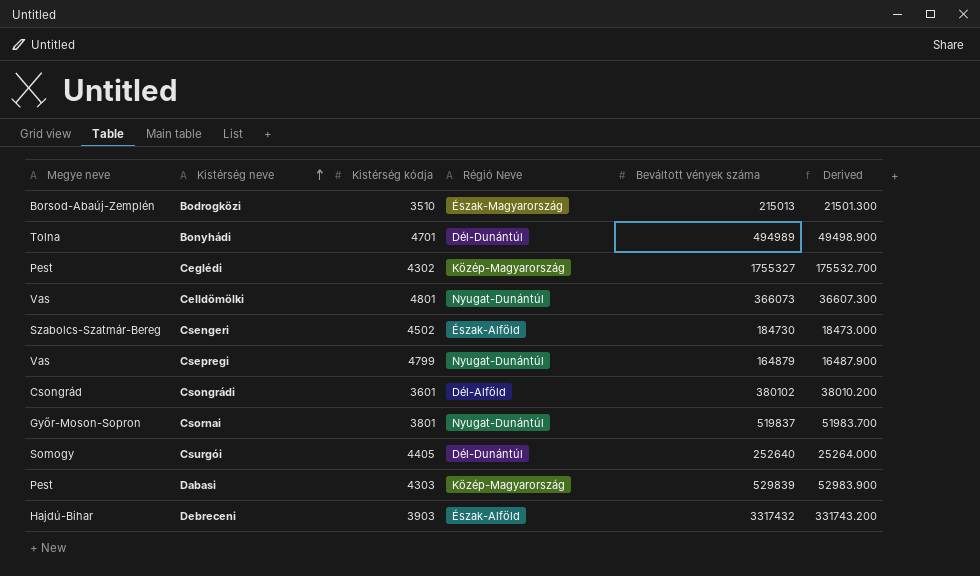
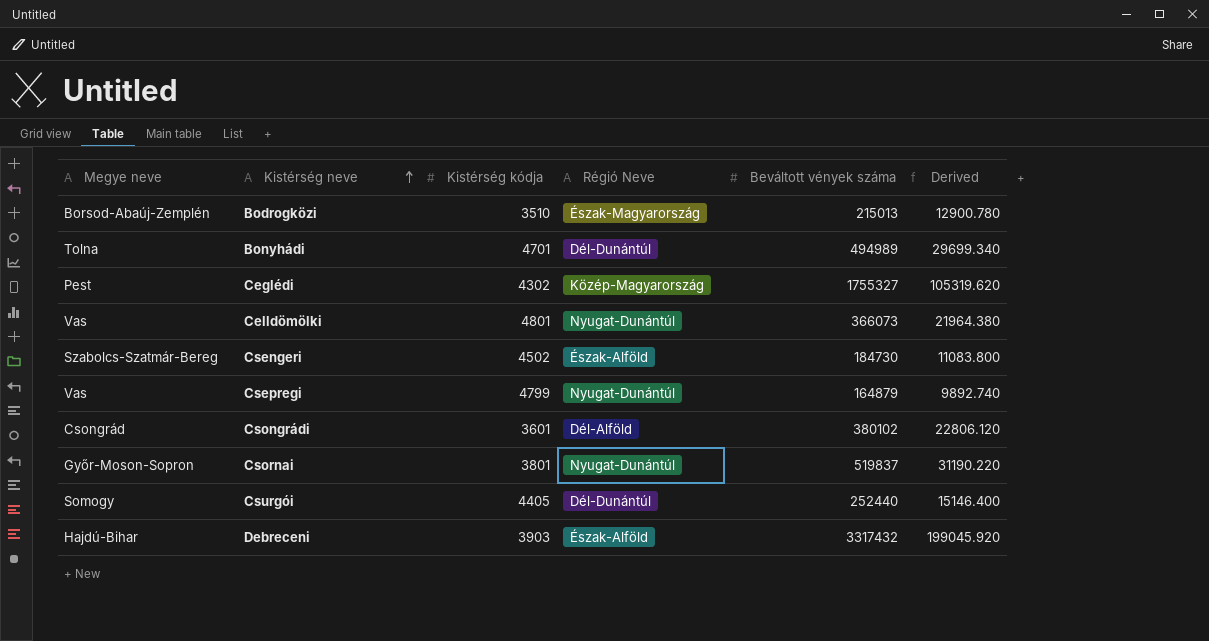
column Derived | formula: [Beváltott vények száma] * 0.1 -> [Beváltott vények száma] * 0.06
row Dabasi: Pest | 4303 | Közép-Magyarország | 529839 | 52983.900 -> none
Csurgói | Beváltott vények száma: 252640 -> 252440

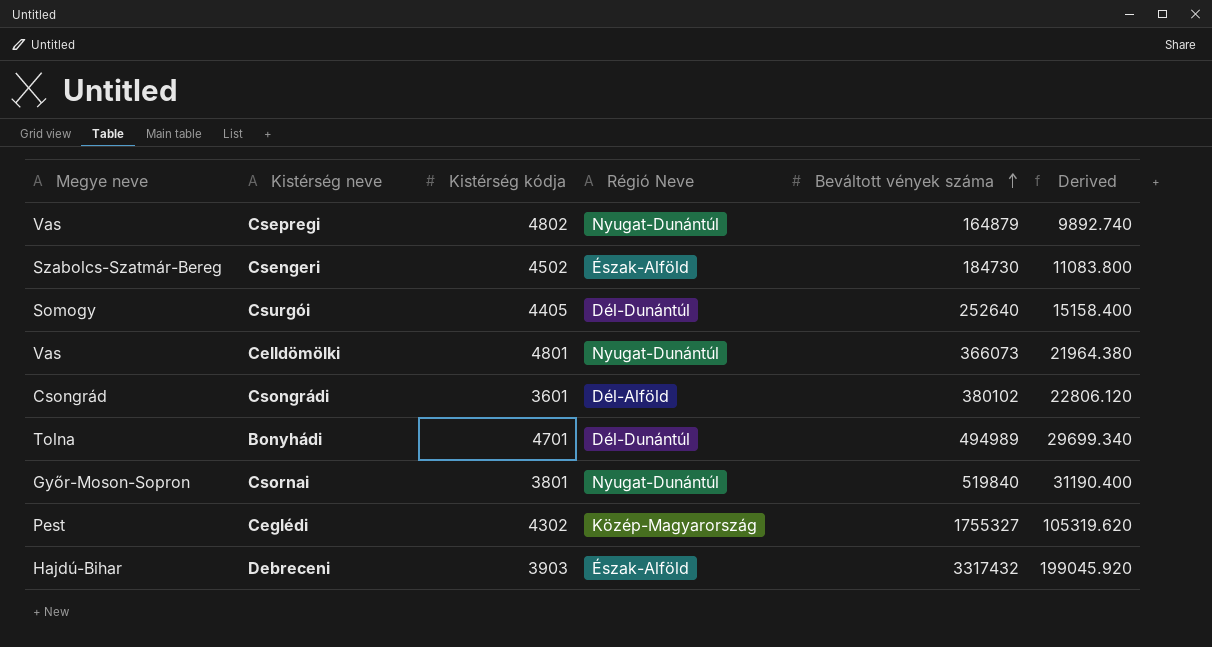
row order: Kistérség neve ascending -> Beváltott vények száma ascending
row Bodrogközi: Borsod-Abaúj-Zemplén | 3510 | Észak-Magyarország | 215013 | 12900.780 -> none
Csepregi | Kistérség kódja: 4799 -> 4802
Csurgói | Beváltott vények száma: 252440 -> 252640
Csurgói | Derived: 15146.400 -> 15158.400
Csornai | Beváltott vények száma: 519837 -> 519840
Csornai | Derived: 31190.220 -> 31190.400

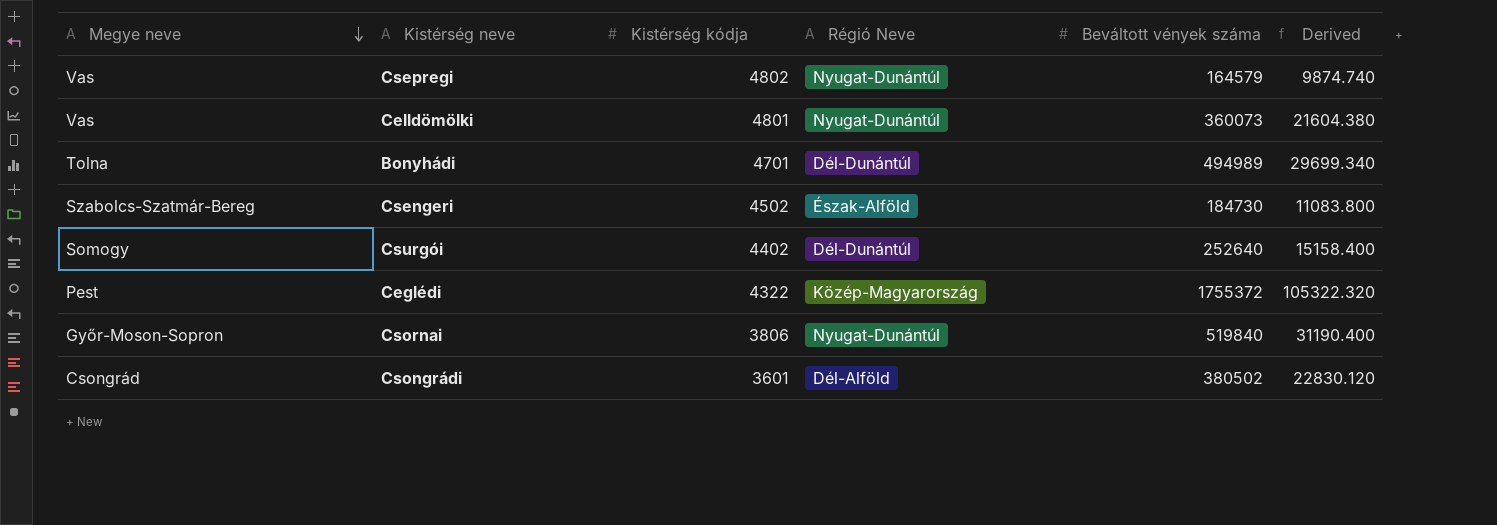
row order: Beváltott vények száma ascending -> Megye neve descending
row Debreceni: Hajdú-Bihar | 3903 | Észak-Alföld | 3317432 | 199045.920 -> none
Csepregi | Beváltott vények száma: 164879 -> 164579
Csepregi | Derived: 9892.740 -> 9874.740
Celldömölki | Beváltott vények száma: 366073 -> 360073
Celldömölki | Derived: 21964.380 -> 21604.380
Csurgói | Kistérség kódja: 4405 -> 4402
Ceglédi | Kistérség kódja: 4302 -> 4322
Ceglédi | Beváltott vények száma: 1755327 -> 1755372
Ceglédi | Derived: 105319.620 -> 105322.320
Csornai | Kistérség kódja: 3801 -> 3806
Csongrádi | Beváltott vények száma: 380102 -> 380502
Csongrádi | Derived: 22806.120 -> 22830.120

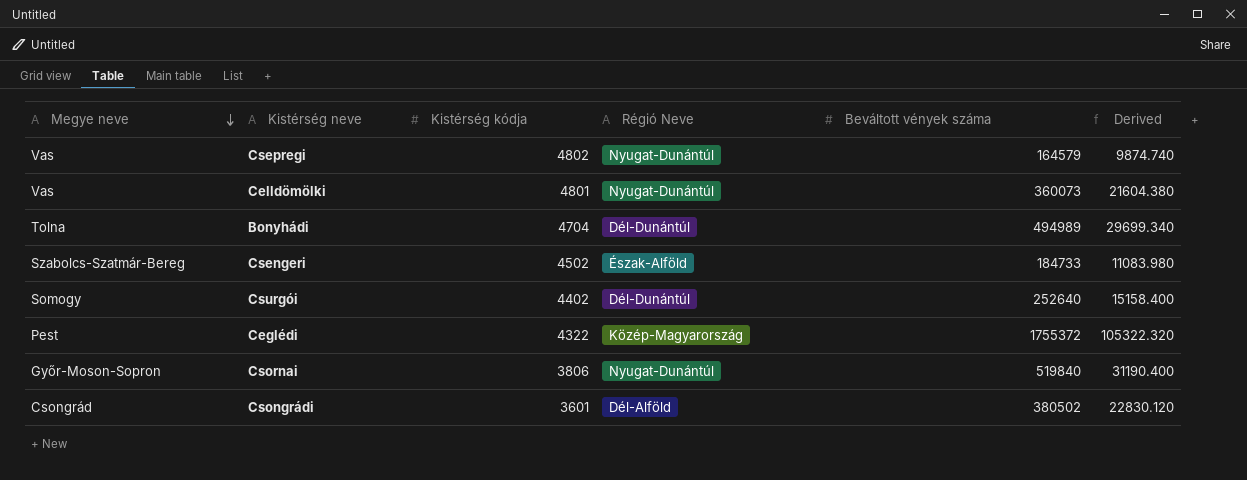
Bonyhádi | Kistérség kódja: 4701 -> 4704
Csengeri | Beváltott vények száma: 184730 -> 184733
Csengeri | Derived: 11083.800 -> 11083.980

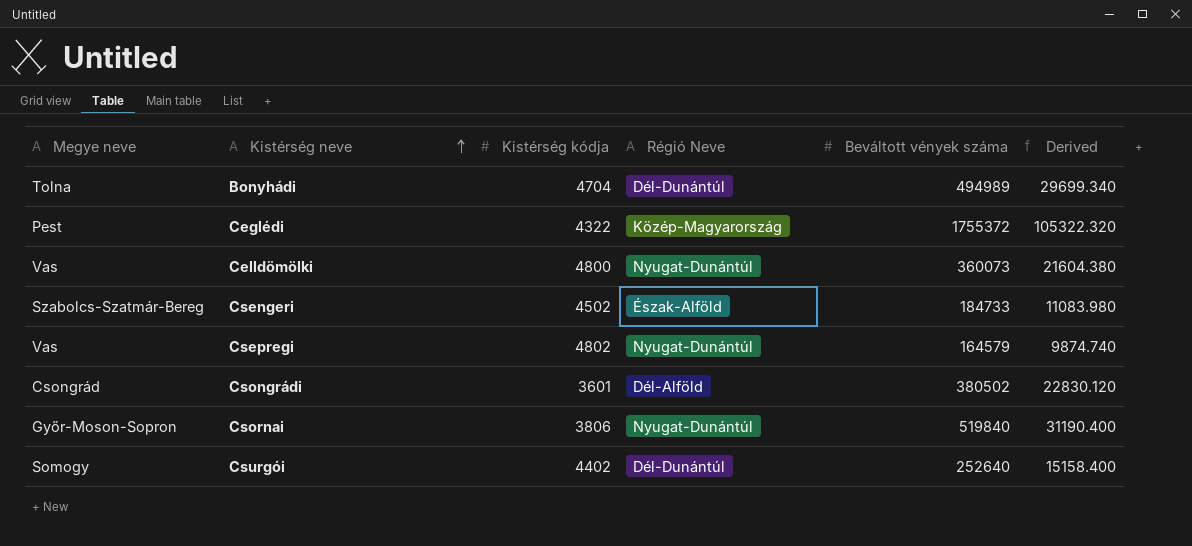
row order: Megye neve descending -> Kistérség neve ascending
Celldömölki | Kistérség kódja: 4801 -> 4800

